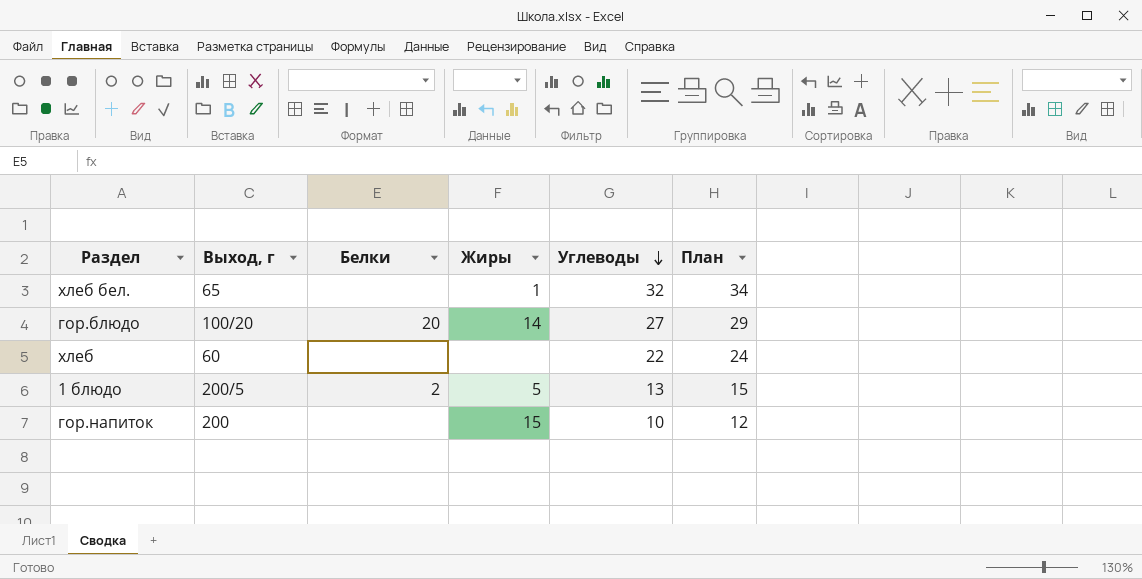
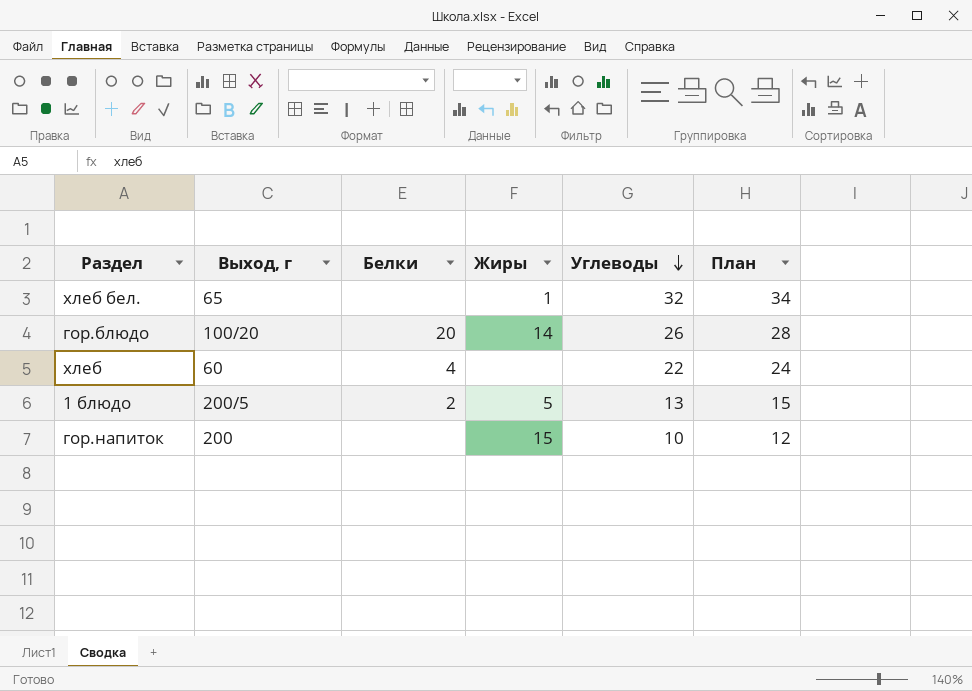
гор.блюдо | Углеводы: 27 -> 26
гор.блюдо | План: 29 -> 28
хлеб | Белки: none -> 4

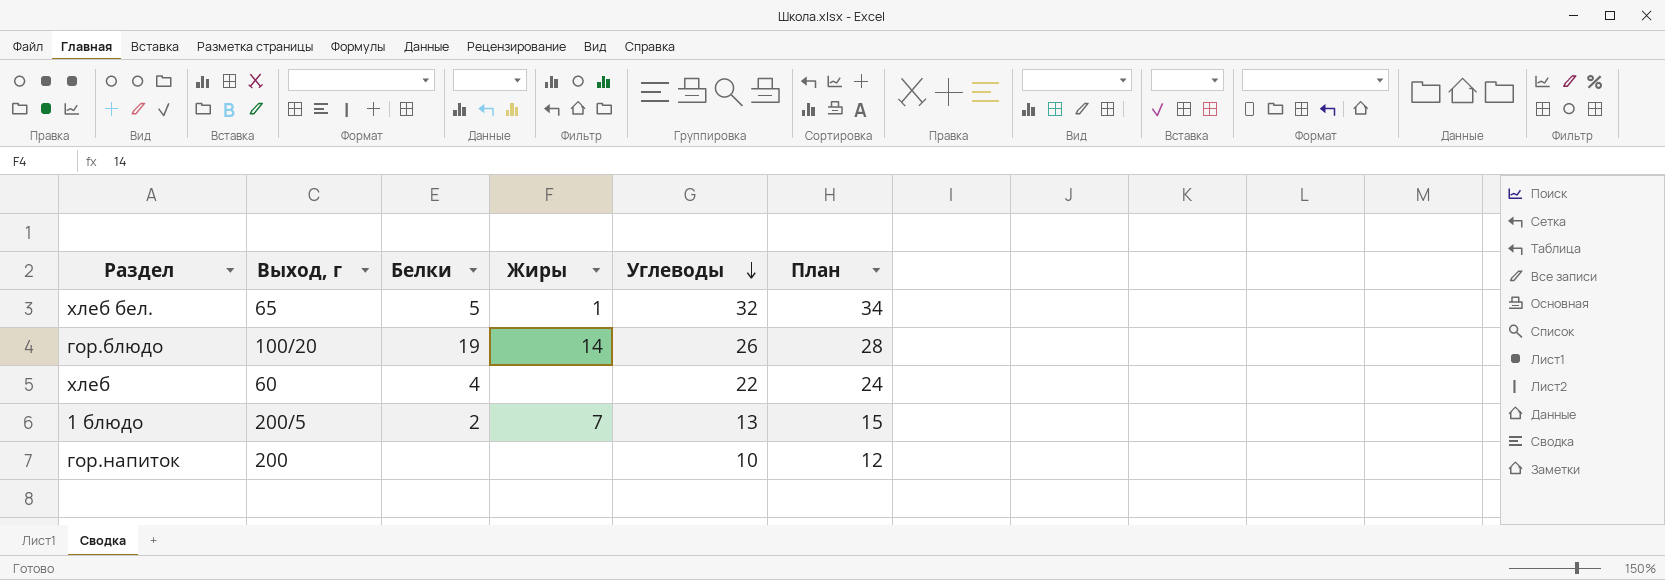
хлеб бел. | Белки: none -> 5
гор.блюдо | Белки: 20 -> 19
1 блюдо | Жиры: 5 -> 7
гор.напиток | Жиры: 15 -> none

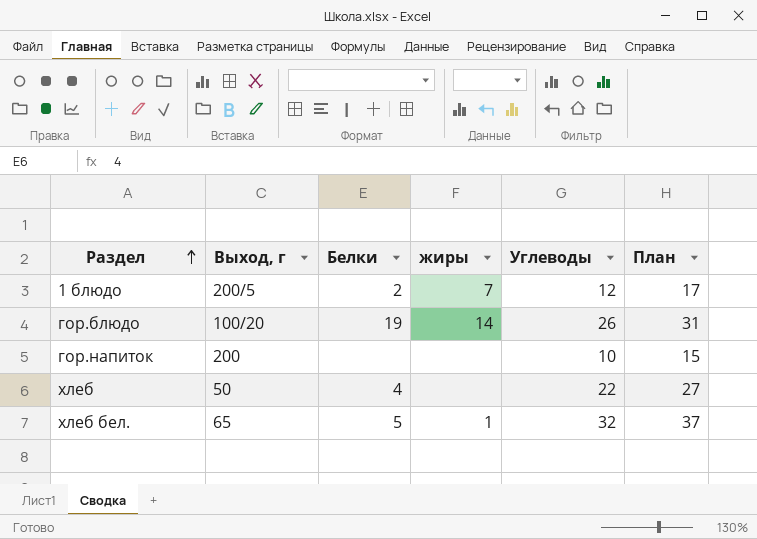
row order: Углеводы descending -> Раздел ascending
column name: Жиры -> жиры
column План | formula: [Углеводы] + 2 -> [Углеводы] + 5
1 блюдо | Углеводы: 13 -> 12
хлеб | Выход, г: 60 -> 50

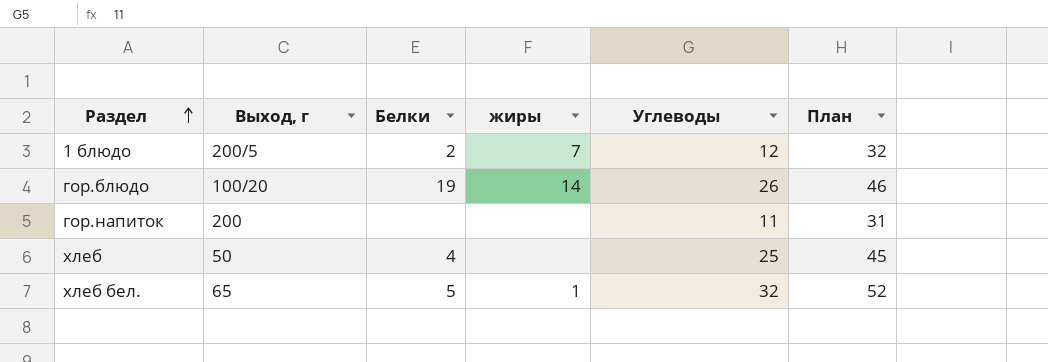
column План | formula: [Углеводы] + 5 -> [Углеводы] + 20
гор.напиток | Углеводы: 10 -> 11
хлеб | Углеводы: 22 -> 25

